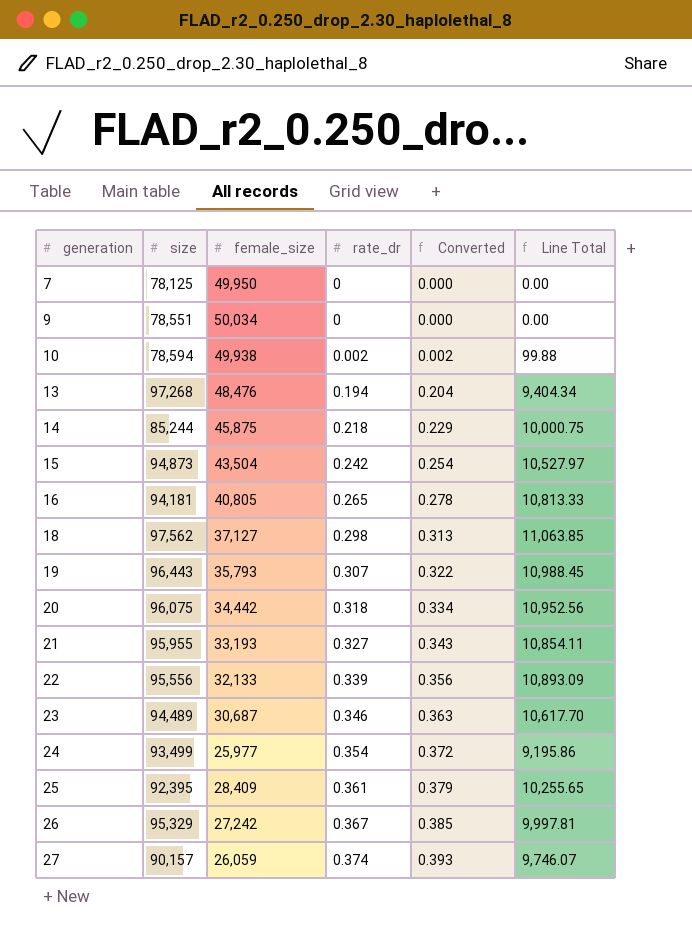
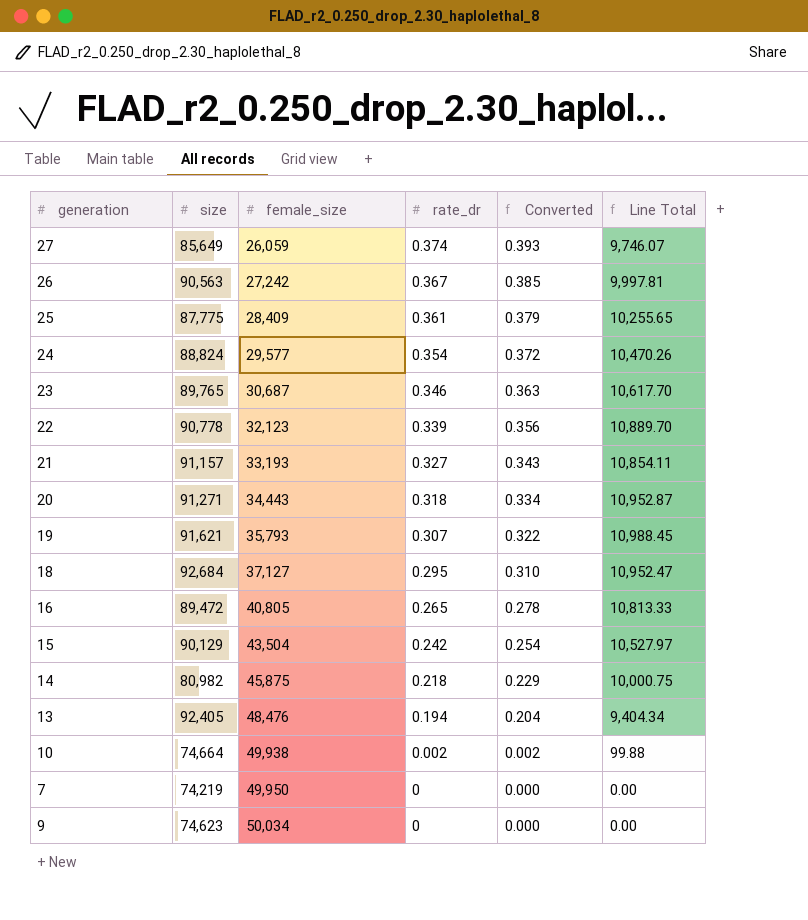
row order: generation ascending -> female_size ascending
27 | size: 90,157 -> 85,649
26 | size: 95,329 -> 90,563
25 | size: 92,395 -> 87,775
24 | size: 93,499 -> 88,824
24 | female_size: 25,977 -> 29,577
24 | Line Total: 9,195.86 -> 10,470.26
23 | size: 94,489 -> 89,765
22 | size: 95,556 -> 90,778
22 | female_size: 32,133 -> 32,123
22 | Line Total: 10,893.09 -> 10,889.70
21 | size: 95,955 -> 91,157
20 | size: 96,075 -> 91,271
20 | female_size: 34,442 -> 34,443
20 | Line Total: 10,952.56 -> 10,952.87
19 | size: 96,443 -> 91,621
18 | size: 97,562 -> 92,684
18 | rate_dr: 0.298 -> 0.295
18 | Converted: 0.313 -> 0.310
18 | Line Total: 11,063.85 -> 10,952.47
16 | size: 94,181 -> 89,472
15 | size: 94,873 -> 90,129
14 | size: 85,244 -> 80,982
13 | size: 97,268 -> 92,405
10 | size: 78,594 -> 74,664
7 | size: 78,125 -> 74,219
9 | size: 78,551 -> 74,623

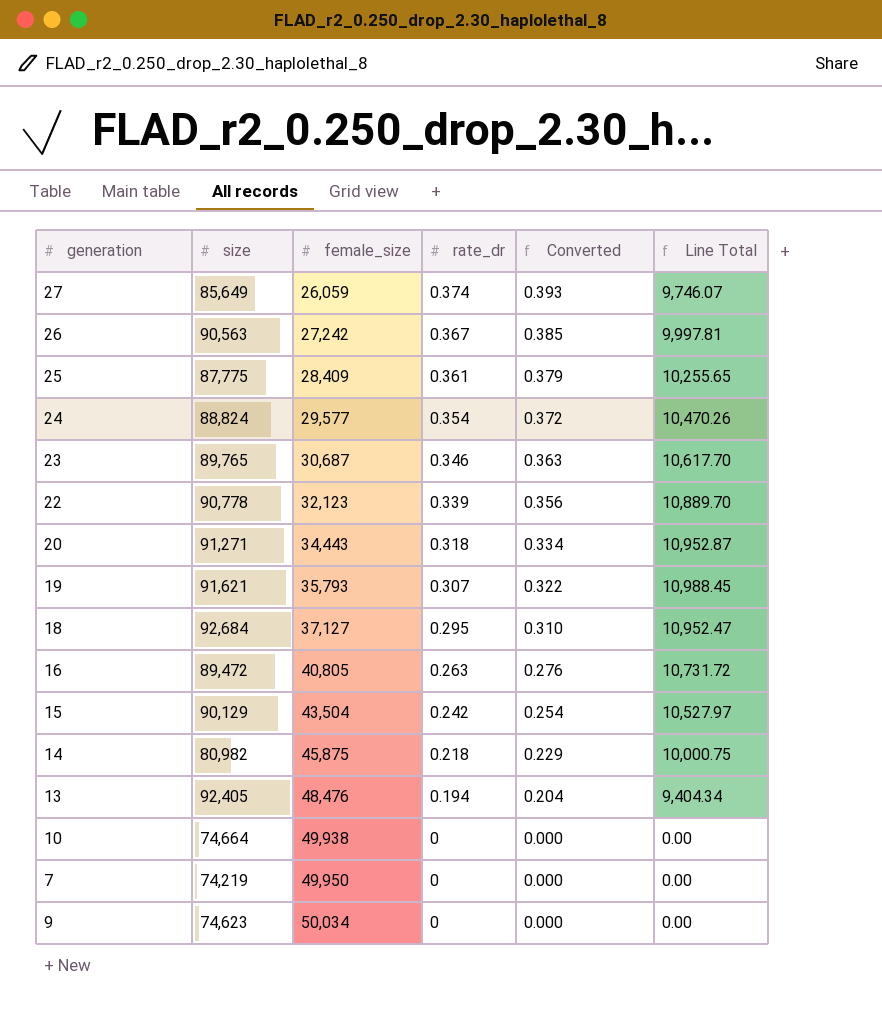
row 21: 91,157 | 33,193 | 0.327 | 0.343 | 10,854.11 -> none
16 | rate_dr: 0.265 -> 0.263
16 | Converted: 0.278 -> 0.276
16 | Line Total: 10,813.33 -> 10,731.72
10 | rate_dr: 0.002 -> 0
10 | Converted: 0.002 -> 0.000
10 | Line Total: 99.88 -> 0.00

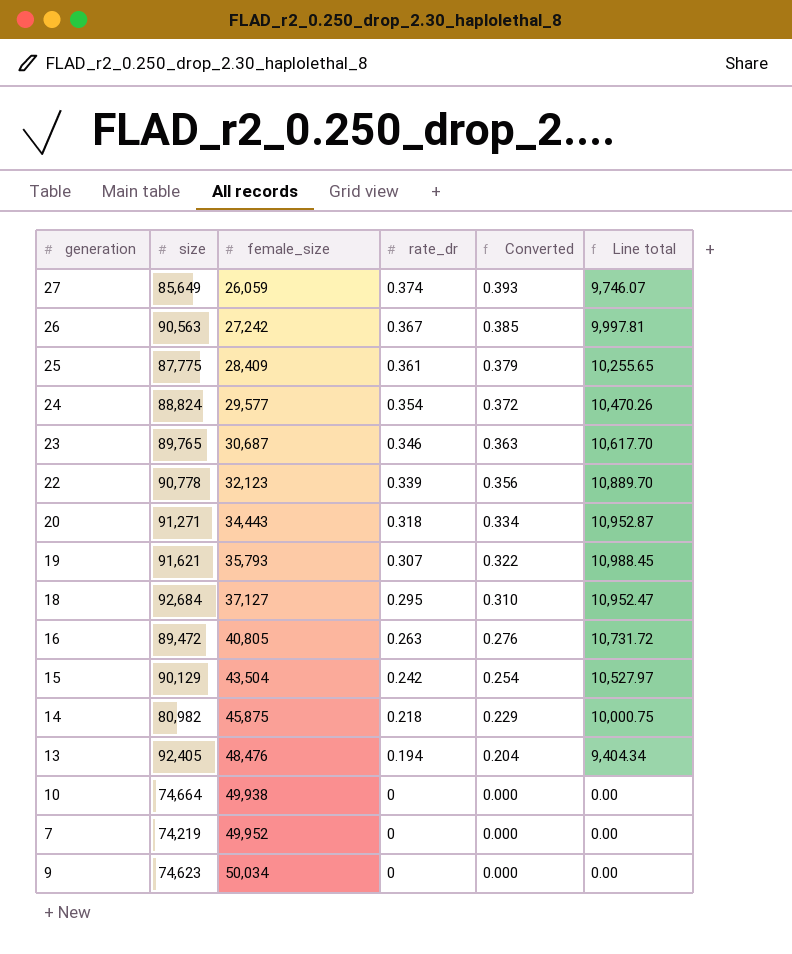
column name: Line Total -> Line total
7 | female_size: 49,950 -> 49,952

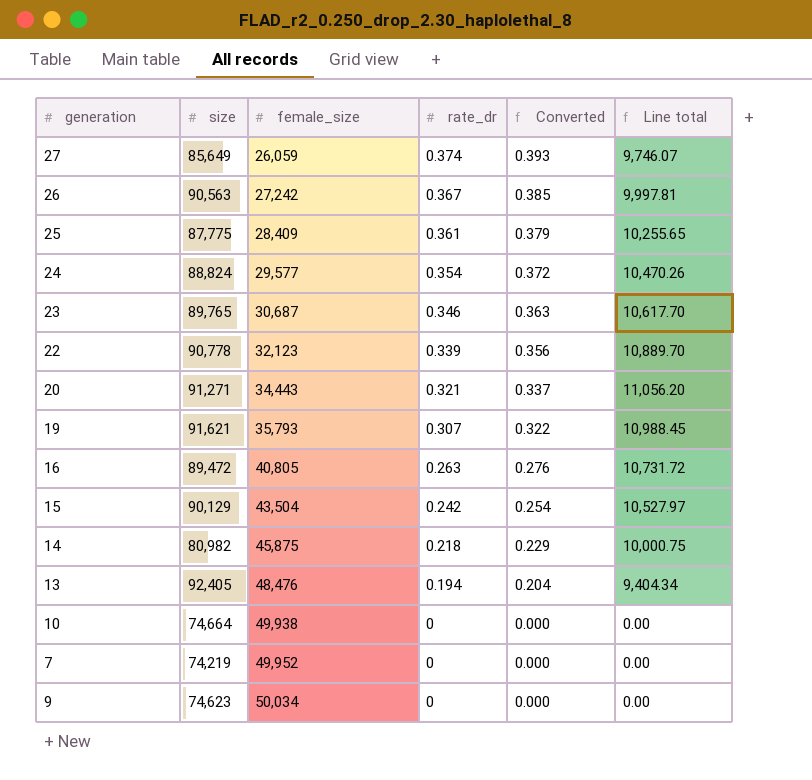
row 18: 92,684 | 37,127 | 0.295 | 0.310 | 10,952.47 -> none
20 | rate_dr: 0.318 -> 0.321
20 | Converted: 0.334 -> 0.337
20 | Line total: 10,952.87 -> 11,056.20

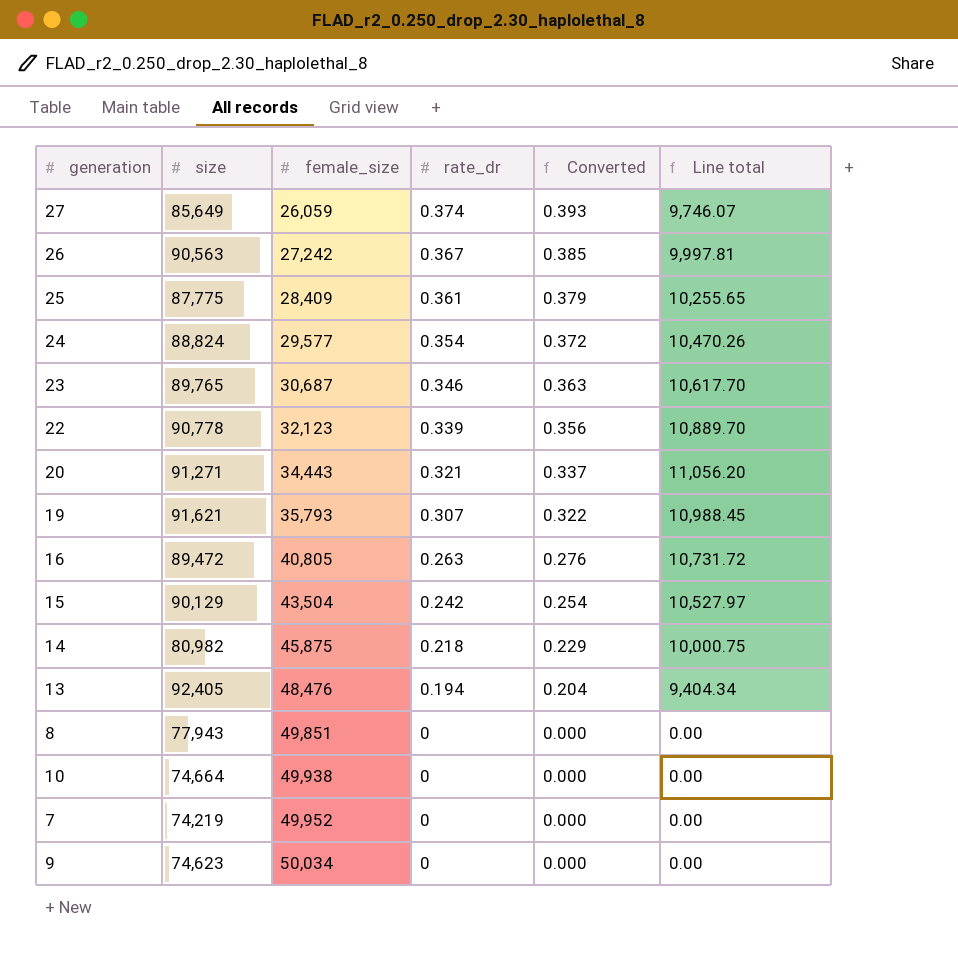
row 8: none -> 77,943 | 49,851 | 0 | 0.000 | 0.00

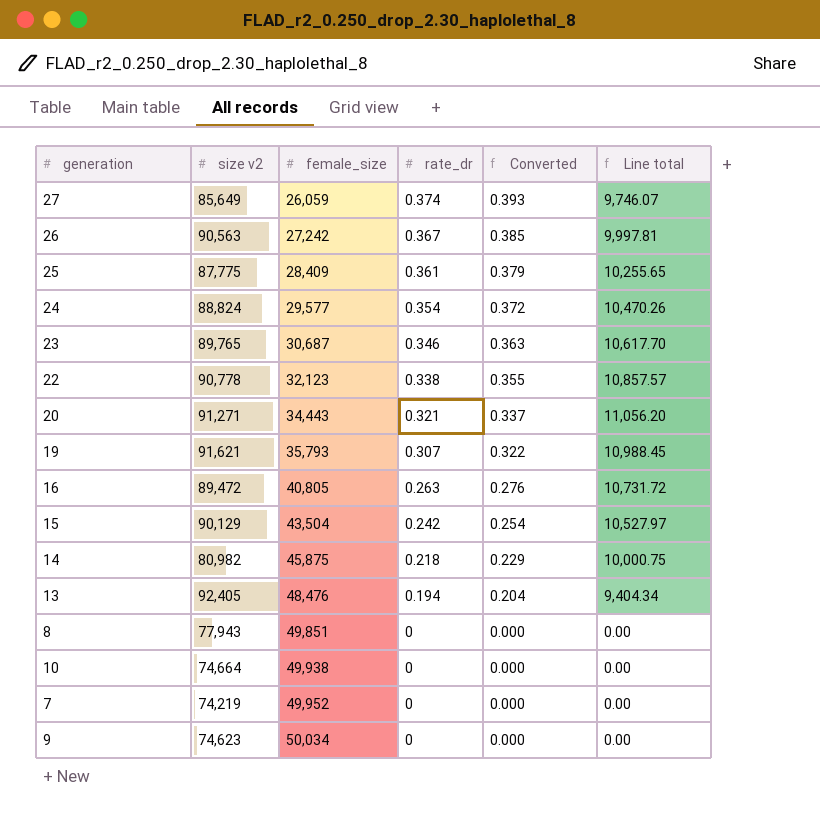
column name: size -> size v2
22 | rate_dr: 0.339 -> 0.338
22 | Converted: 0.356 -> 0.355
22 | Line total: 10,889.70 -> 10,857.57

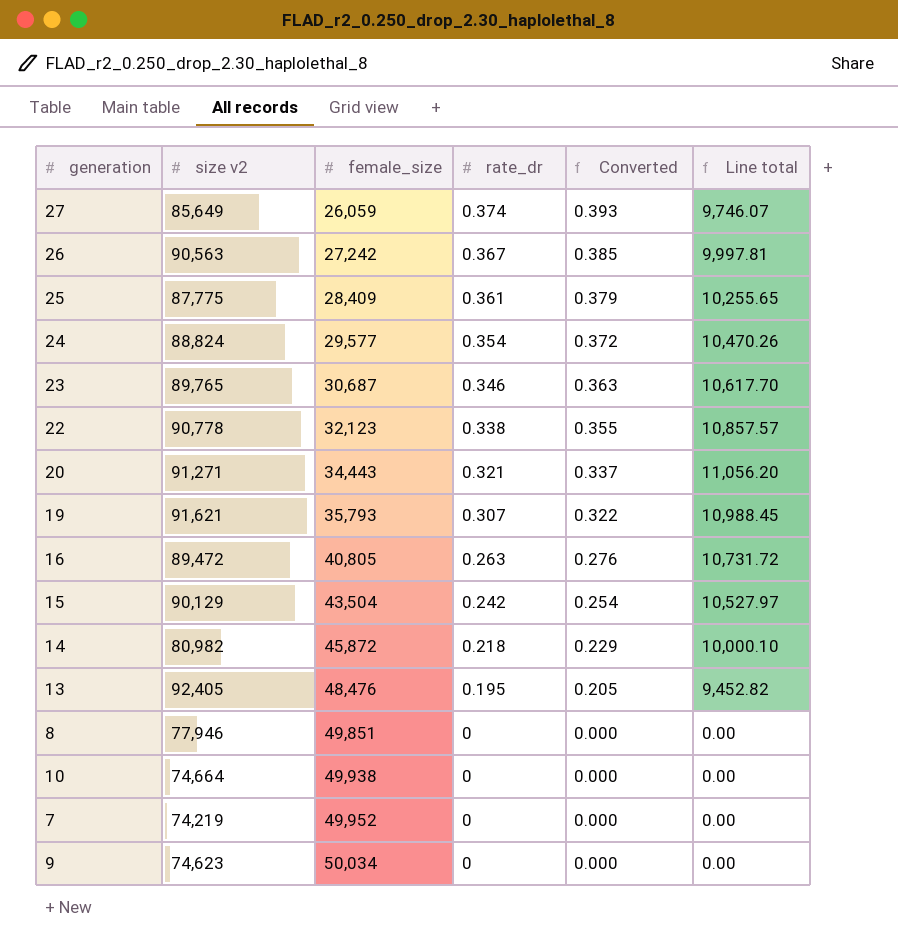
14 | female_size: 45,875 -> 45,872
14 | Line total: 10,000.75 -> 10,000.10
13 | rate_dr: 0.194 -> 0.195
13 | Converted: 0.204 -> 0.205
13 | Line total: 9,404.34 -> 9,452.82
8 | size v2: 77,943 -> 77,946

